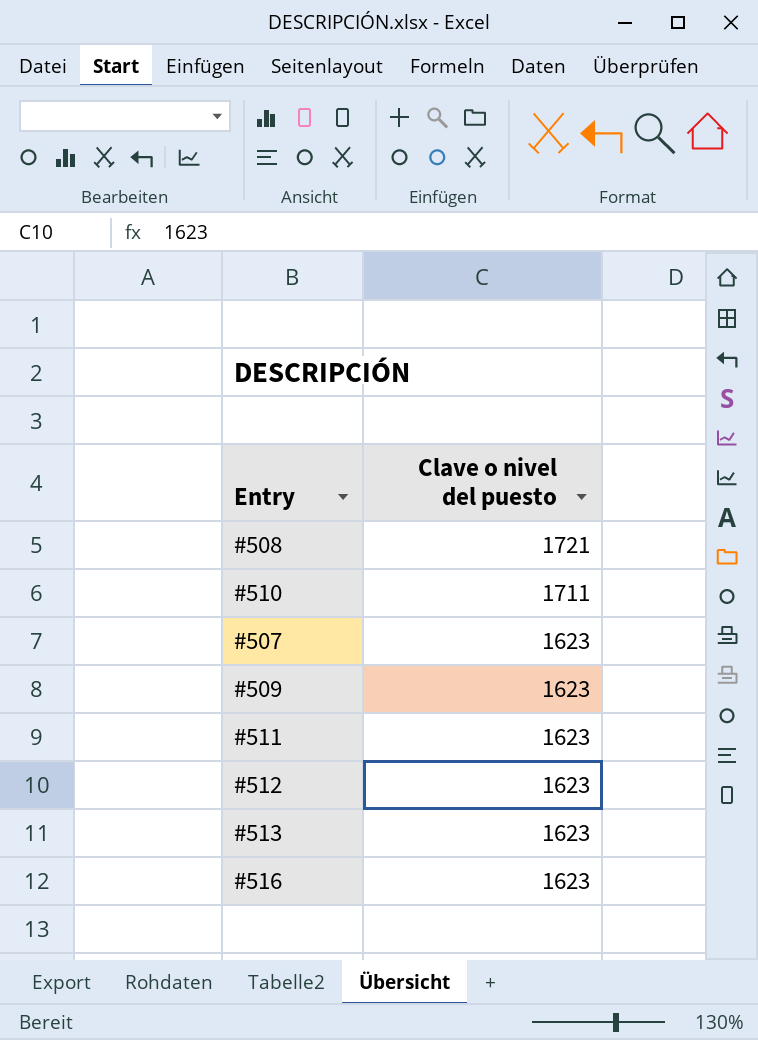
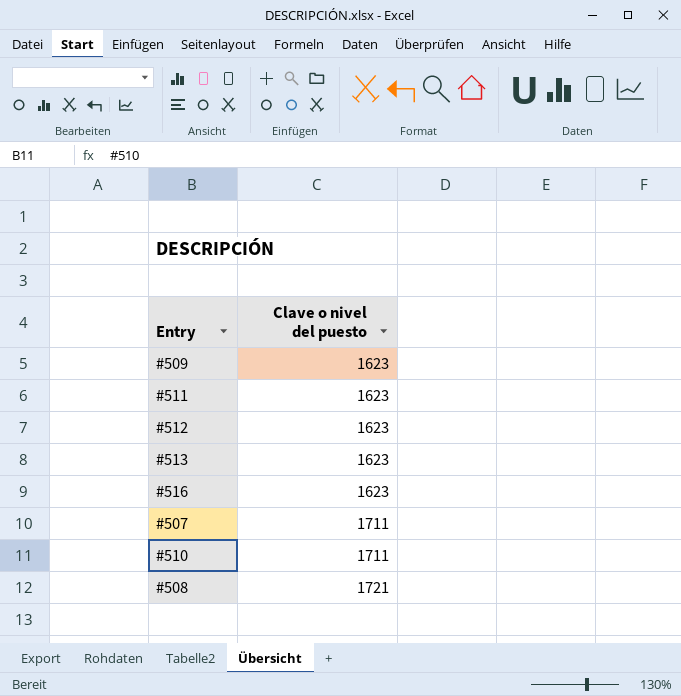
row order: Clave o nivel del puesto descending -> Clave o nivel del puesto ascending
#507 | Clave o nivel del puesto: 1623 -> 1711

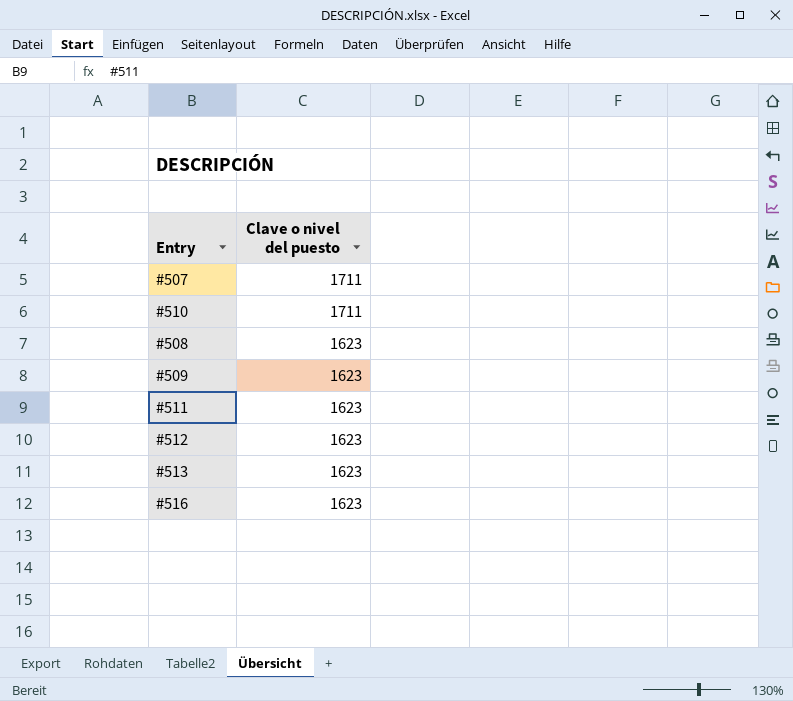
row order: Clave o nivel del puesto ascending -> Clave o nivel del puesto descending
#508 | Clave o nivel del puesto: 1721 -> 1623

